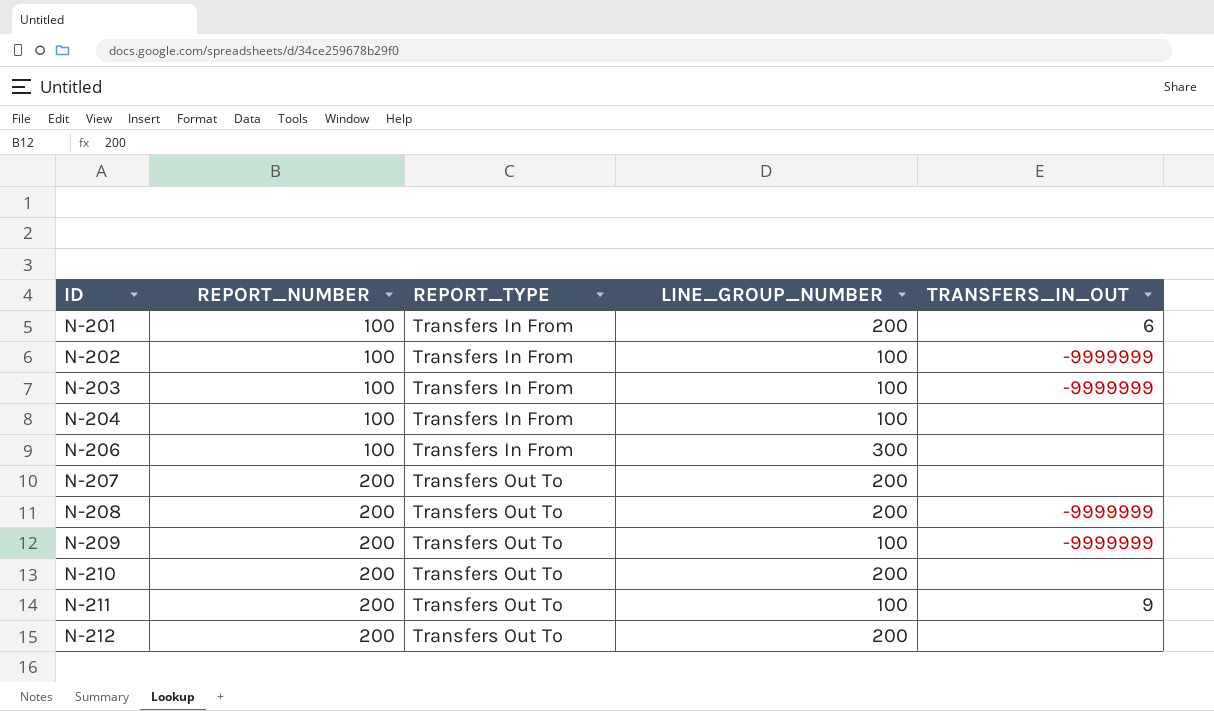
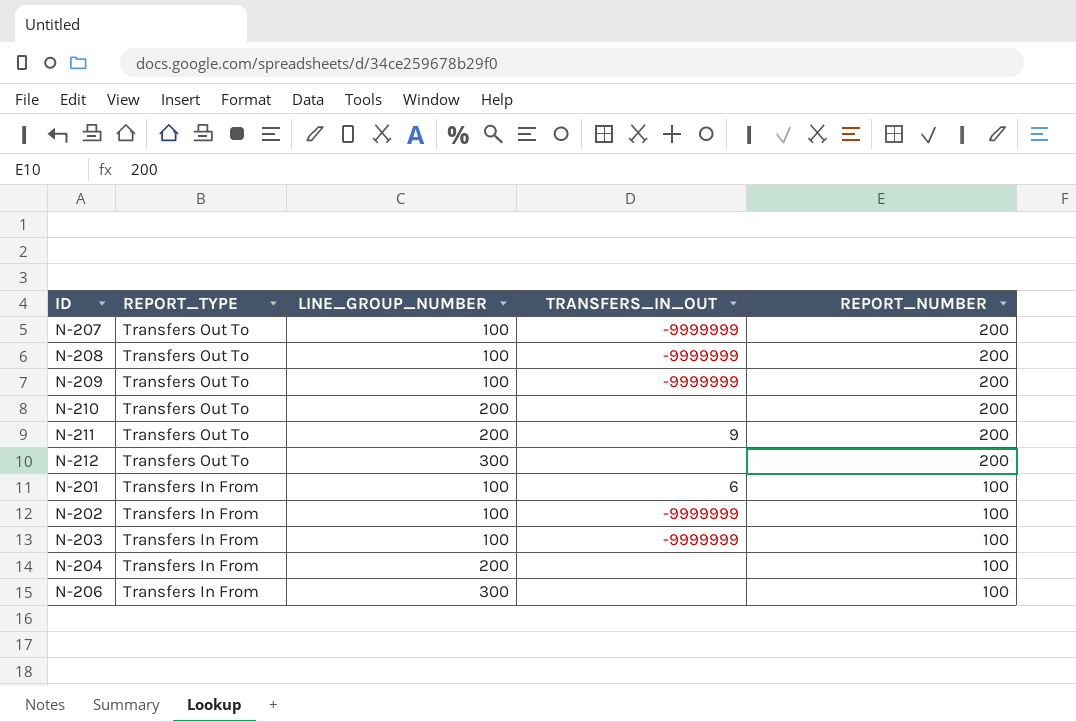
row order: ID ascending -> REPORT_TYPE descending
column REPORT_NUMBER | position: 2 -> 5
N-207 | LINE_GROUP_NUMBER: 200 -> 100
N-207 | TRANSFERS_IN_OUT: none -> -9999999
N-208 | LINE_GROUP_NUMBER: 200 -> 100
N-211 | LINE_GROUP_NUMBER: 100 -> 200
N-212 | LINE_GROUP_NUMBER: 200 -> 300
N-201 | LINE_GROUP_NUMBER: 200 -> 100
N-204 | LINE_GROUP_NUMBER: 100 -> 200

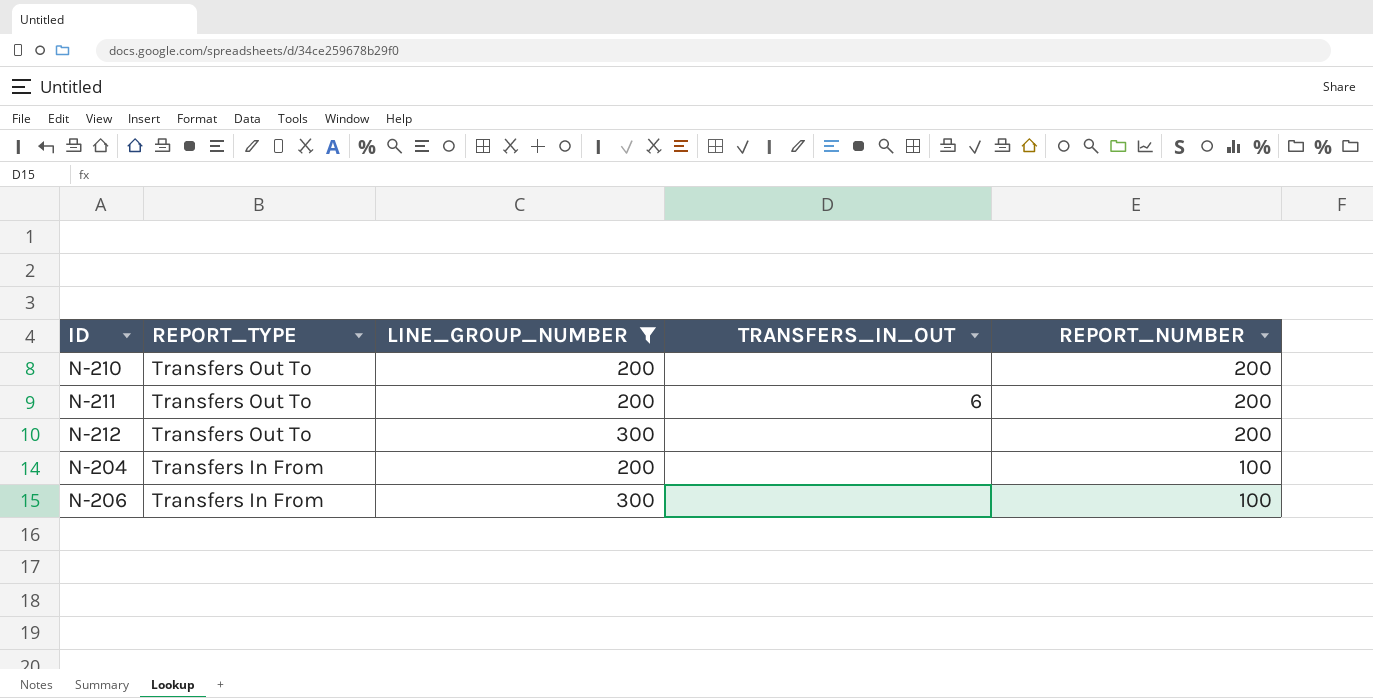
filter: none -> LINE_GROUP_NUMBER != 100
N-211 | TRANSFERS_IN_OUT: 9 -> 6

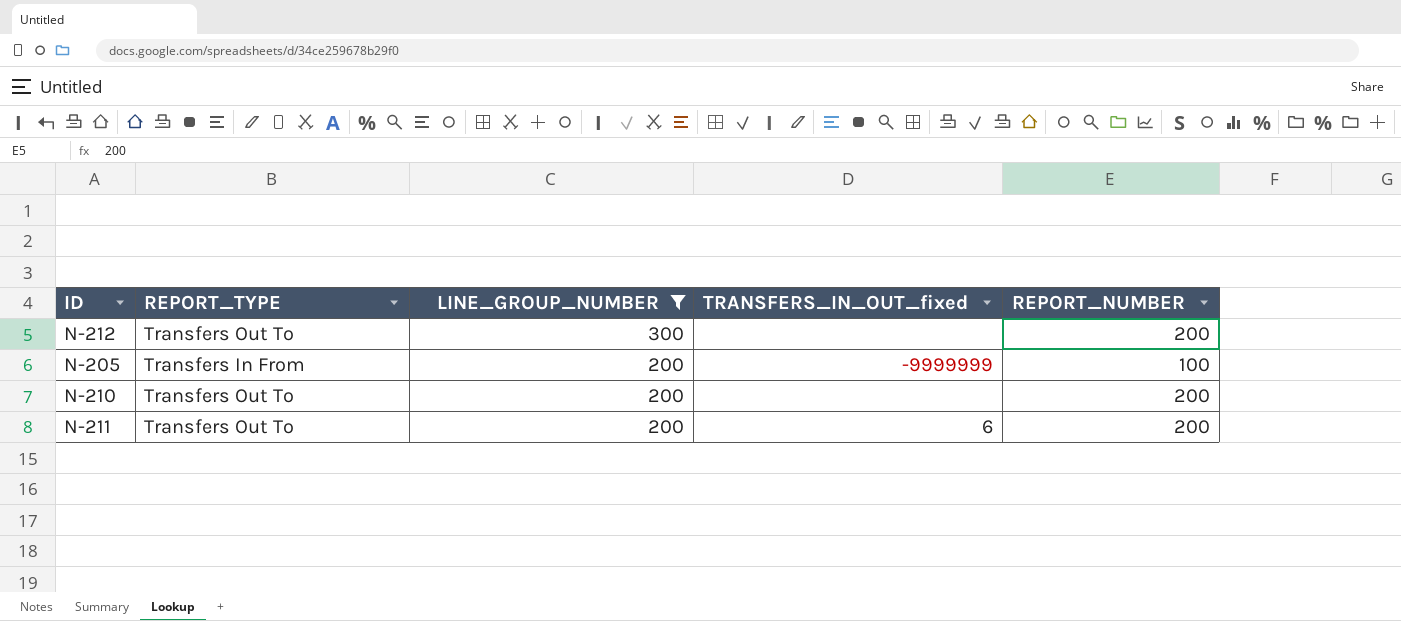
row order: REPORT_TYPE descending -> LINE_GROUP_NUMBER descending
column name: TRANSFERS_IN_OUT -> TRANSFERS_IN_OUT_fixed
row N-204: Transfers In From | 200 | none | 100 -> none
row N-206: Transfers In From | 300 | none | 100 -> none
row N-205: none -> Transfers In From | 200 | -9999999 | 100

